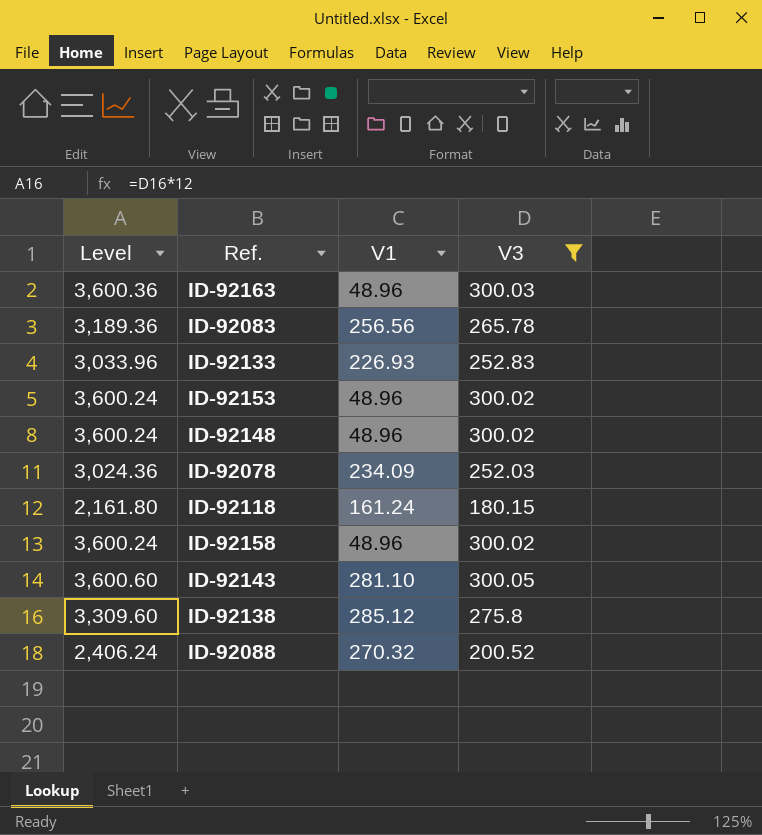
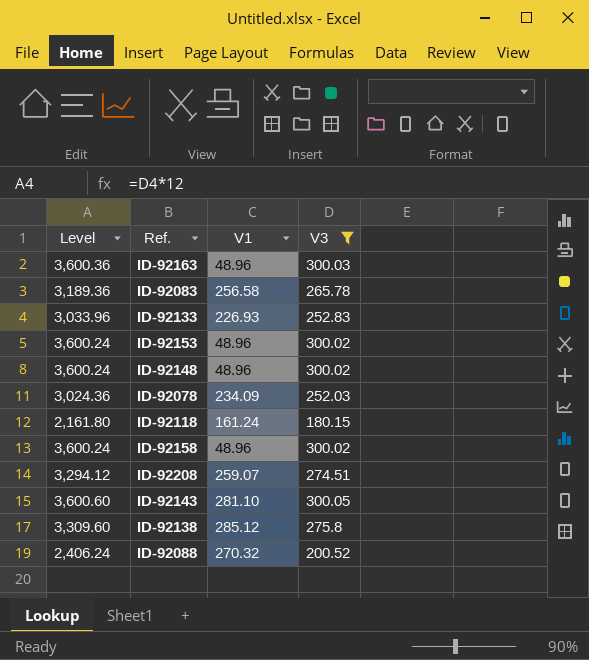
ID-92083 | V1: 256.56 -> 256.58
row ID-92208: none -> 3,294.12 | 259.07 | 274.51

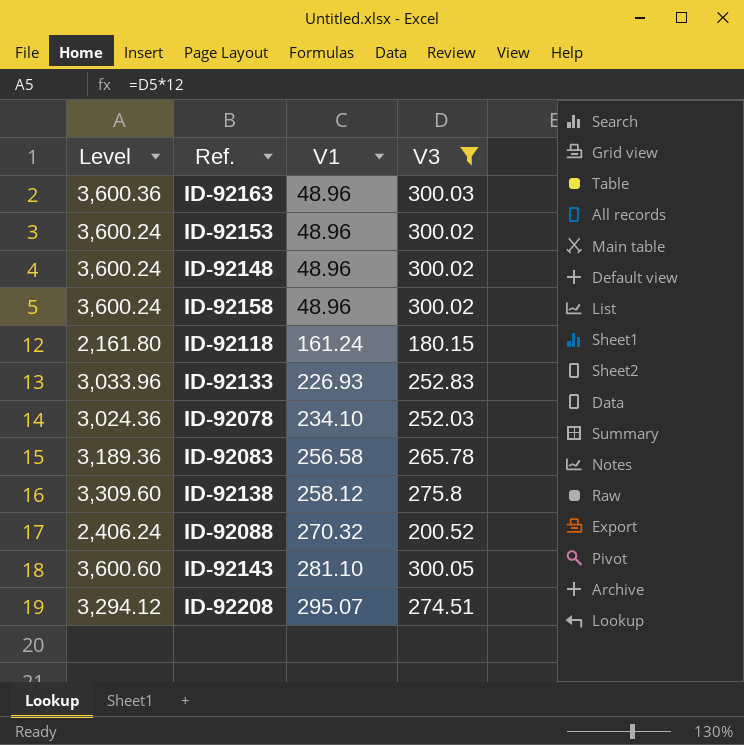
row order: none -> V1 ascending
ID-92078 | V1: 234.09 -> 234.10
ID-92138 | V1: 285.12 -> 258.12
ID-92208 | V1: 259.07 -> 295.07

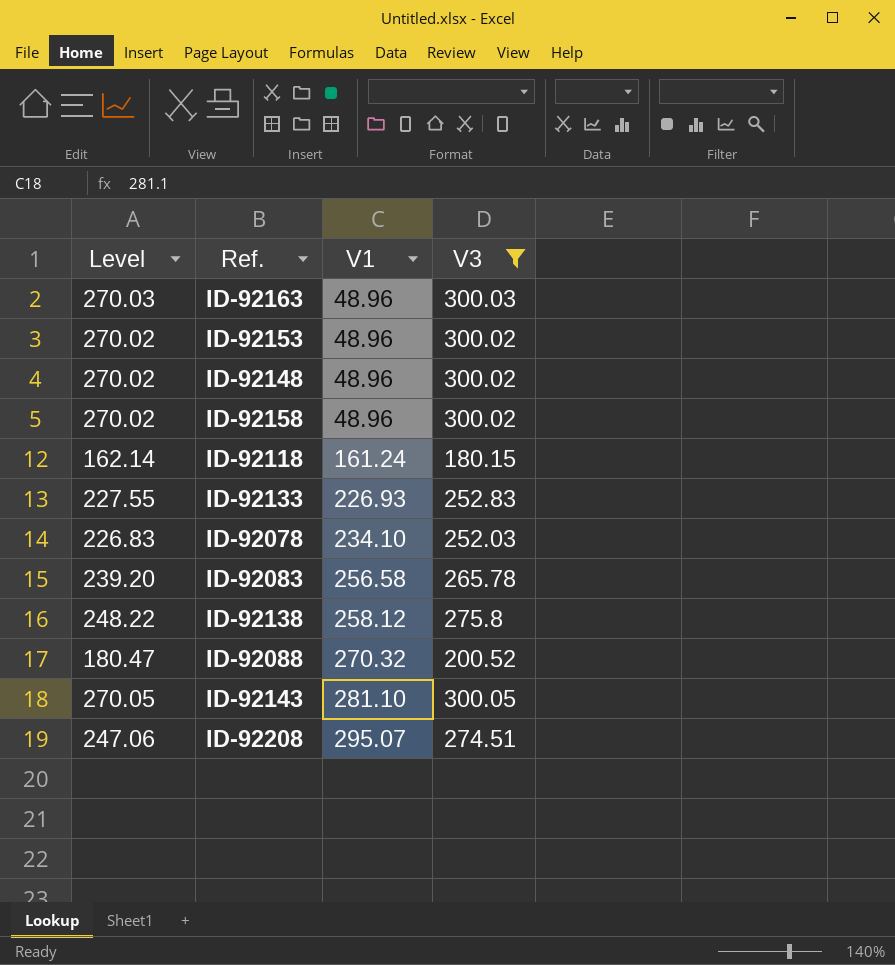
column Level | formula: [V3] * 12 -> [V3] * 0.9

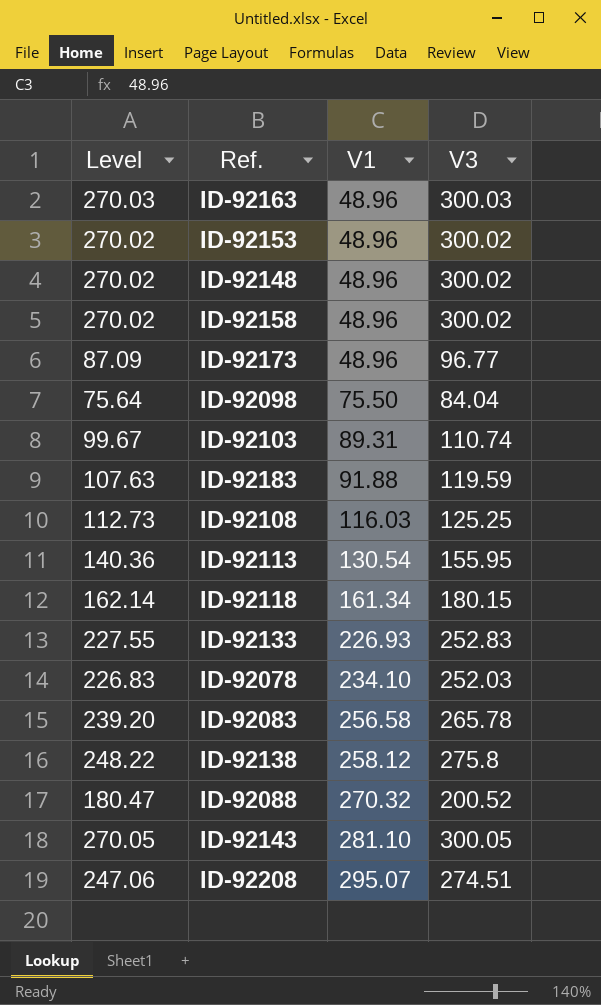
filter: V3 >= 180.15 -> none
ID-92118 | V1: 161.24 -> 161.34

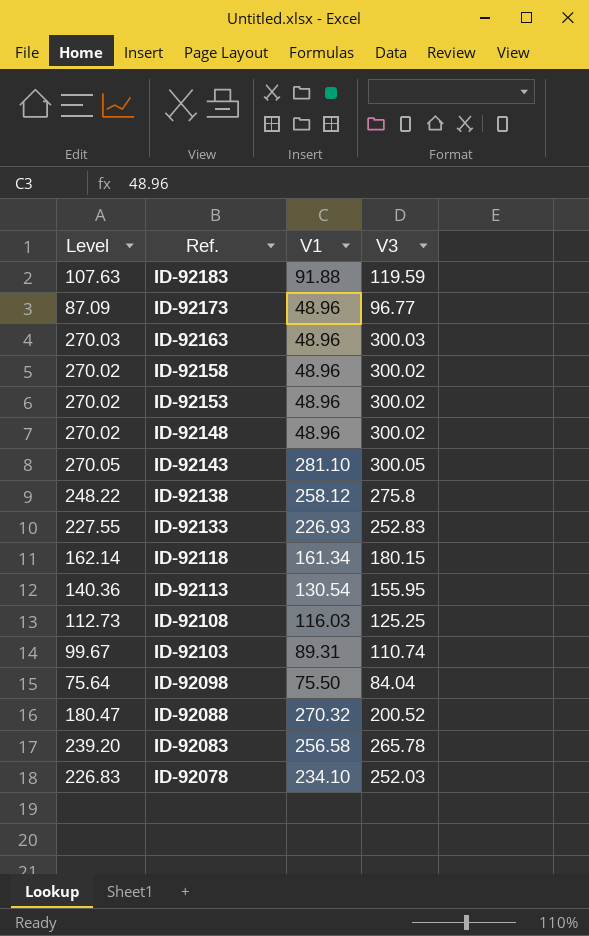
row order: V1 ascending -> Ref. descending
row ID-92208: 247.06 | 295.07 | 274.51 -> none

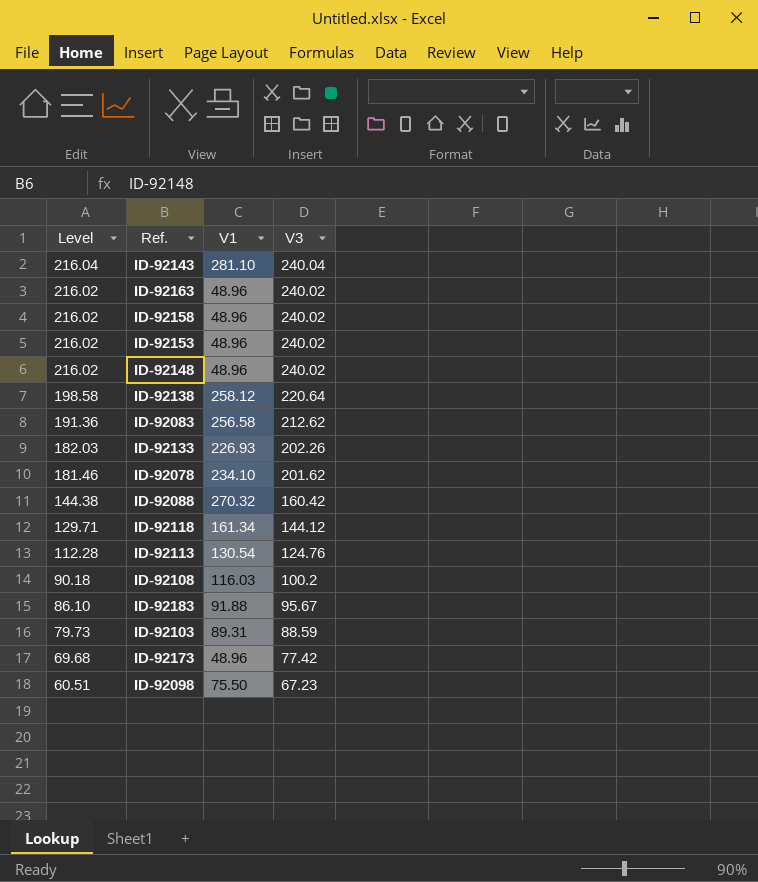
row order: Ref. descending -> Level descending
ID-92143 | Level: 270.05 -> 216.04
ID-92143 | V3: 300.05 -> 240.04
ID-92163 | Level: 270.03 -> 216.02
ID-92163 | V3: 300.03 -> 240.02
ID-92158 | Level: 270.02 -> 216.02
ID-92158 | V3: 300.02 -> 240.02
ID-92153 | Level: 270.02 -> 216.02
ID-92153 | V3: 300.02 -> 240.02
ID-92148 | Level: 270.02 -> 216.02
ID-92148 | V3: 300.02 -> 240.02
ID-92138 | Level: 248.22 -> 198.58
ID-92138 | V3: 275.8 -> 220.64
ID-92083 | Level: 239.20 -> 191.36
ID-92083 | V3: 265.78 -> 212.62
ID-92133 | Level: 227.55 -> 182.03
ID-92133 | V3: 252.83 -> 202.26
ID-92078 | Level: 226.83 -> 181.46
ID-92078 | V3: 252.03 -> 201.62
ID-92088 | Level: 180.47 -> 144.38
ID-92088 | V3: 200.52 -> 160.42
ID-92118 | Level: 162.14 -> 129.71
ID-92118 | V3: 180.15 -> 144.12
ID-92113 | Level: 140.36 -> 112.28
ID-92113 | V3: 155.95 -> 124.76
ID-92108 | Level: 112.73 -> 90.18
ID-92108 | V3: 125.25 -> 100.2
ID-92183 | Level: 107.63 -> 86.10
ID-92183 | V3: 119.59 -> 95.67
ID-92103 | Level: 99.67 -> 79.73
ID-92103 | V3: 110.74 -> 88.59
ID-92173 | Level: 87.09 -> 69.68
ID-92173 | V3: 96.77 -> 77.42
ID-92098 | Level: 75.64 -> 60.51
ID-92098 | V3: 84.04 -> 67.23

